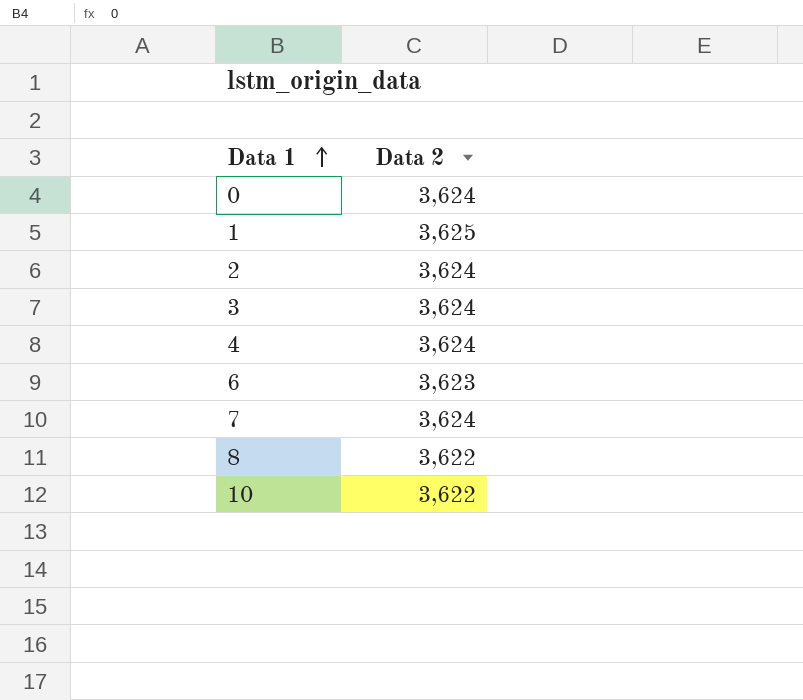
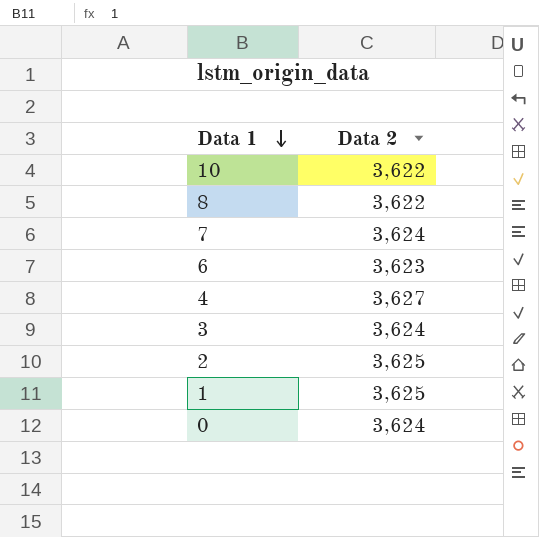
row order: Data 1 ascending -> Data 1 descending
4 | Data 2: 3,624 -> 3,627
2 | Data 2: 3,624 -> 3,625

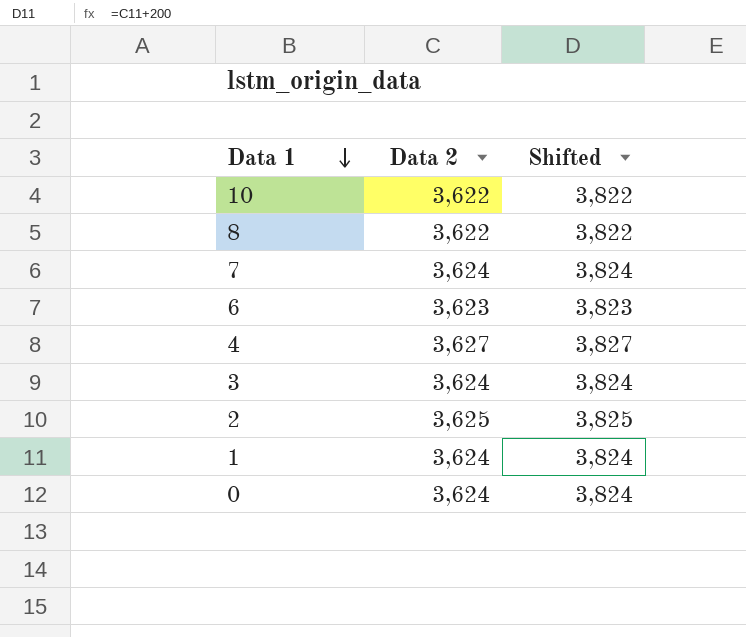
column Shifted | formula: none -> [Data 2] + 200
1 | Data 2: 3,625 -> 3,624

